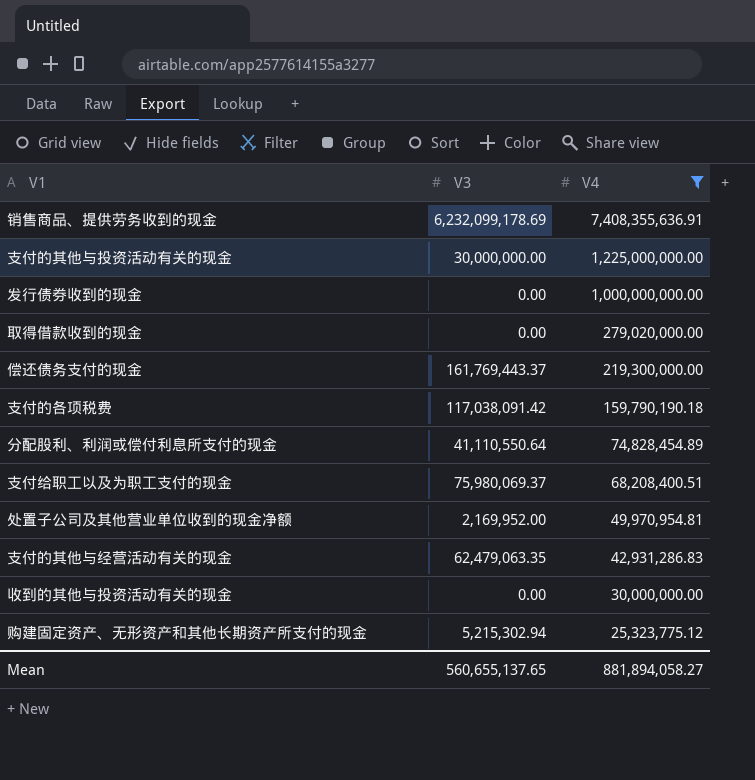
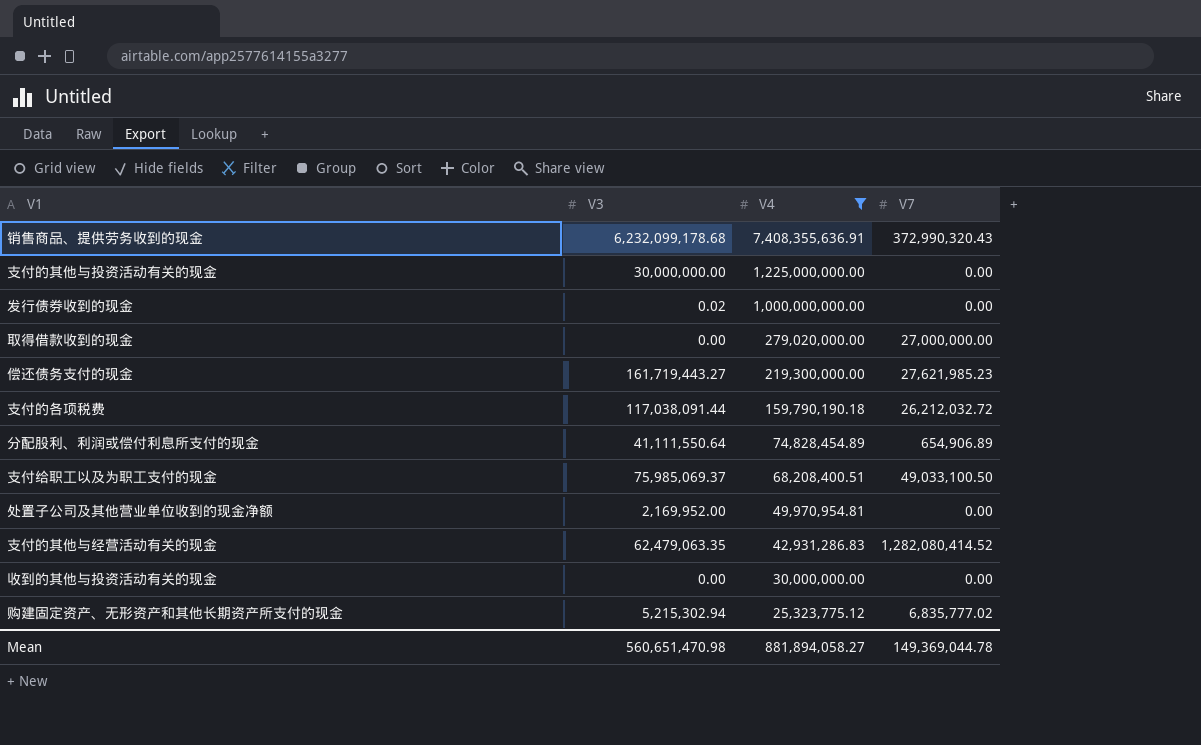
column V7 | position: none -> 4
销售商品、提供劳务收到的现金 | V3: 6,232,099,178.69 -> 6,232,099,178.68
发行债券收到的现金 | V3: 0.00 -> 0.02
偿还债务支付的现金 | V3: 161,769,443.37 -> 161,719,443.27
支付的各项税费 | V3: 117,038,091.42 -> 117,038,091.44
分配股利、利润或偿付利息所支付的现金 | V3: 41,110,550.64 -> 41,111,550.64
支付给职工以及为职工支付的现金 | V3: 75,980,069.37 -> 75,985,069.37
Mean | V3: 560,655,137.65 -> 560,651,470.98

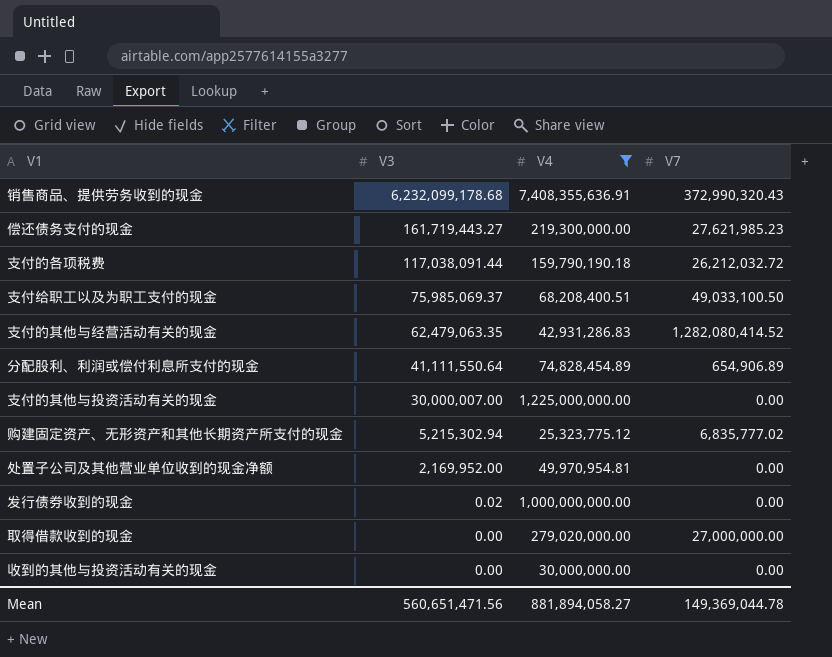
row order: V4 descending -> V3 descending
支付的其他与投资活动有关的现金 | V3: 30,000,000.00 -> 30,000,007.00
Mean | V3: 560,651,470.98 -> 560,651,471.56

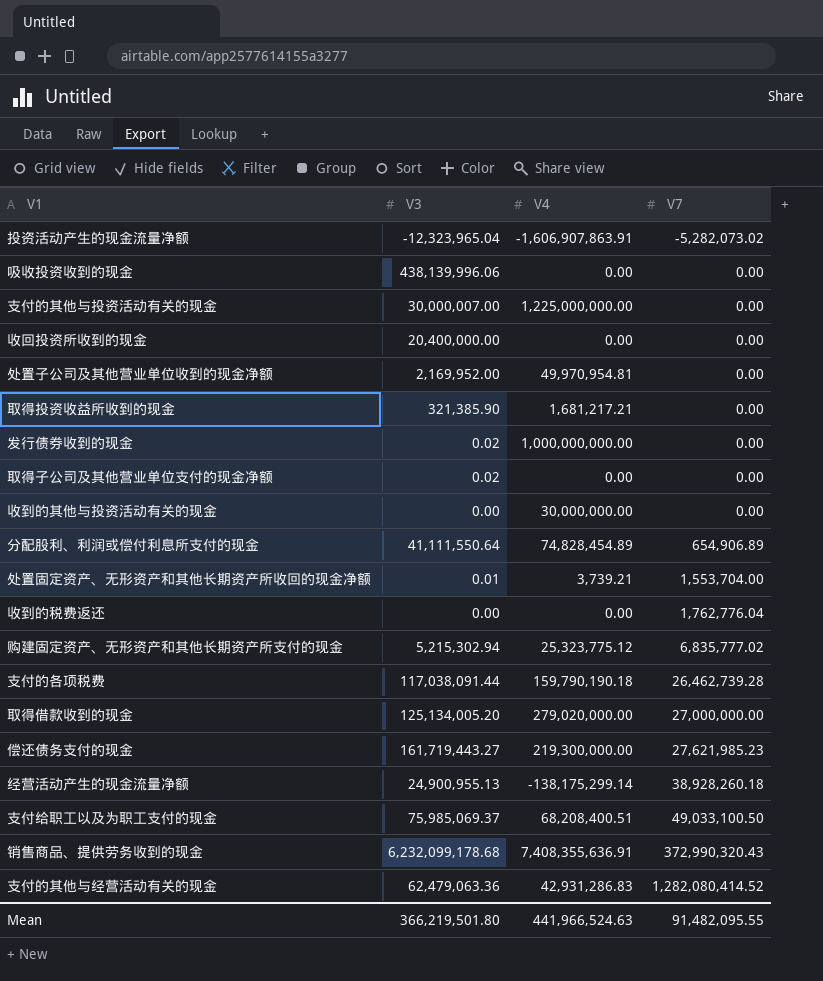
filter: V4 >= 25,323,775.12 -> none
row order: V3 descending -> V7 ascending
支付的各项税费 | V7: 26,212,032.72 -> 26,462,739.28
取得借款收到的现金 | V3: 0.00 -> 125,134,005.20
支付的其他与经营活动有关的现金 | V3: 62,479,063.35 -> 62,479,063.36
Mean | V3: 560,651,471.56 -> 366,219,501.80
Mean | V4: 881,894,058.27 -> 441,966,524.63
Mean | V7: 149,369,044.78 -> 91,482,095.55

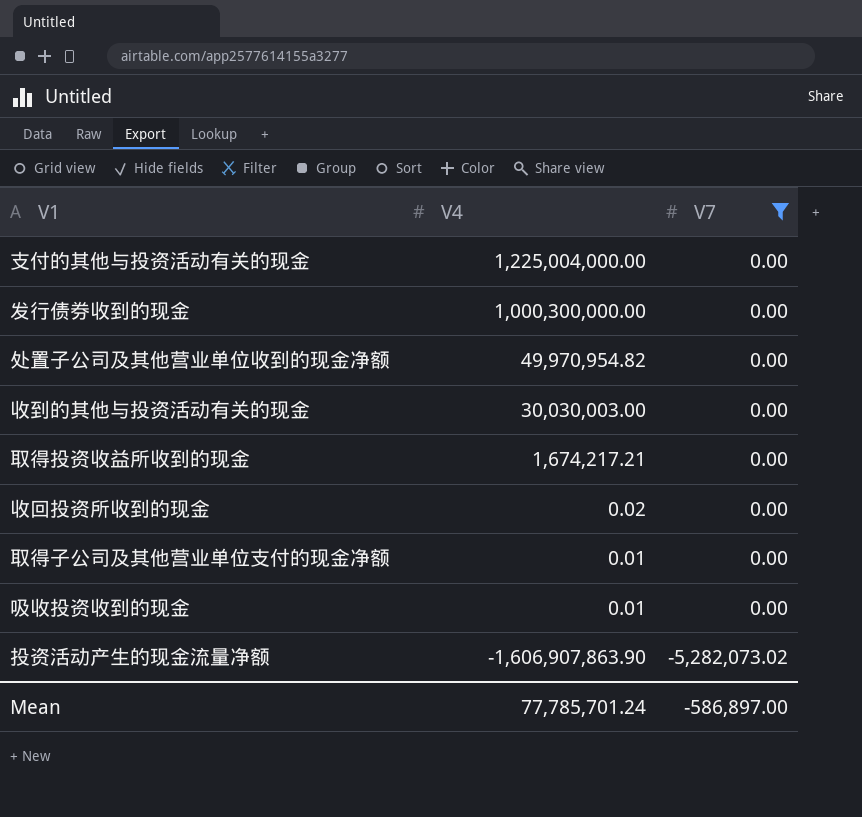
filter: none -> V7 <= 0.00
row order: V7 ascending -> V4 descending
column V3 | position: 2 -> none
支付的其他与投资活动有关的现金 | V4: 1,225,000,000.00 -> 1,225,004,000.00
发行债券收到的现金 | V4: 1,000,000,000.00 -> 1,000,300,000.00
处置子公司及其他营业单位收到的现金净额 | V4: 49,970,954.81 -> 49,970,954.82
收到的其他与投资活动有关的现金 | V4: 30,000,000.00 -> 30,030,003.00
取得投资收益所收到的现金 | V4: 1,681,217.21 -> 1,674,217.21
收回投资所收到的现金 | V4: 0.00 -> 0.02
取得子公司及其他营业单位支付的现金净额 | V4: 0.00 -> 0.01
吸收投资收到的现金 | V4: 0.00 -> 0.01
投资活动产生的现金流量净额 | V4: -1,606,907,863.91 -> -1,606,907,863.90
Mean | V4: 441,966,524.63 -> 77,785,701.24
Mean | V7: 91,482,095.55 -> -586,897.00

